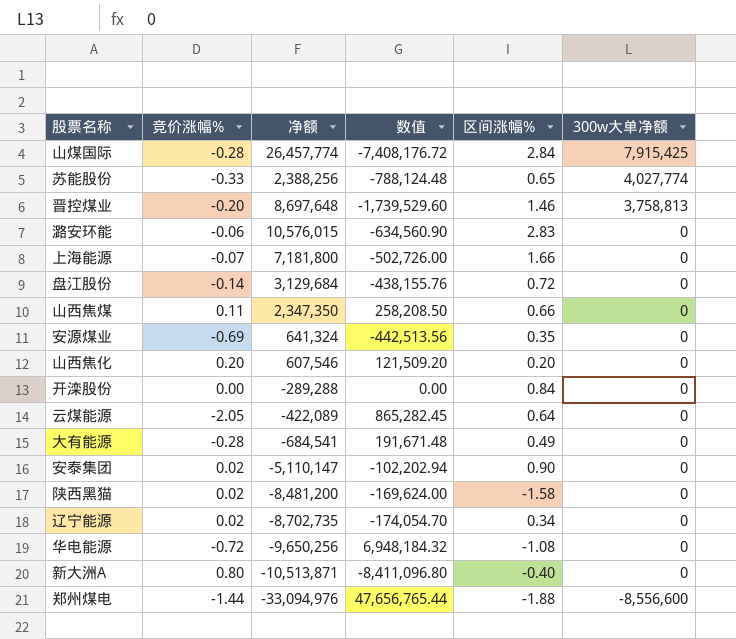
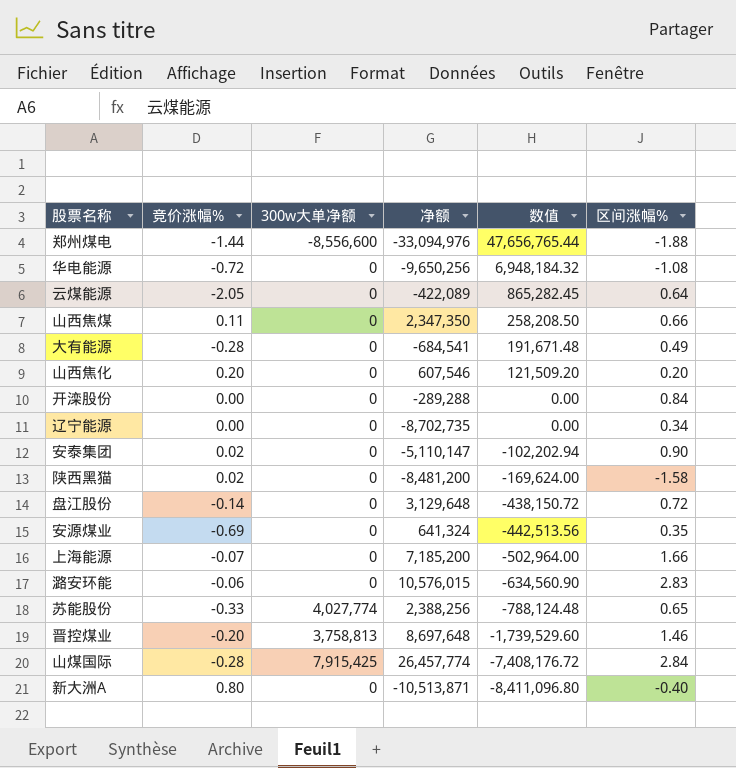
row order: 300w大单净额 descending -> 数值 descending
column 300w大单净额 | position: 6 -> 3
辽宁能源 | 竞价涨幅%: 0.02 -> 0.00
辽宁能源 | 数值: -174,054.70 -> 0.00
盘江股份 | 净额: 3,129,684 -> 3,129,648
盘江股份 | 数值: -438,155.76 -> -438,150.72
上海能源 | 净额: 7,181,800 -> 7,185,200
上海能源 | 数值: -502,726.00 -> -502,964.00

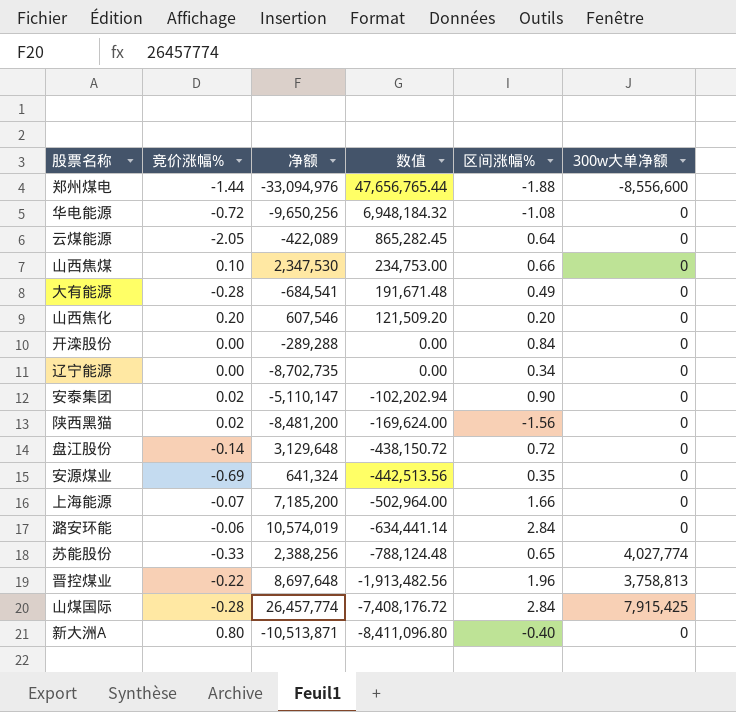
column 300w大单净额 | position: 3 -> 6
山西焦煤 | 竞价涨幅%: 0.11 -> 0.10
山西焦煤 | 净额: 2,347,350 -> 2,347,530
山西焦煤 | 数值: 258,208.50 -> 234,753.00
陕西黑猫 | 区间涨幅%: -1.58 -> -1.56
潞安环能 | 净额: 10,576,015 -> 10,574,019
潞安环能 | 数值: -634,560.90 -> -634,441.14
潞安环能 | 区间涨幅%: 2.83 -> 2.84
晋控煤业 | 竞价涨幅%: -0.20 -> -0.22
晋控煤业 | 数值: -1,739,529.60 -> -1,913,482.56
晋控煤业 | 区间涨幅%: 1.46 -> 1.96

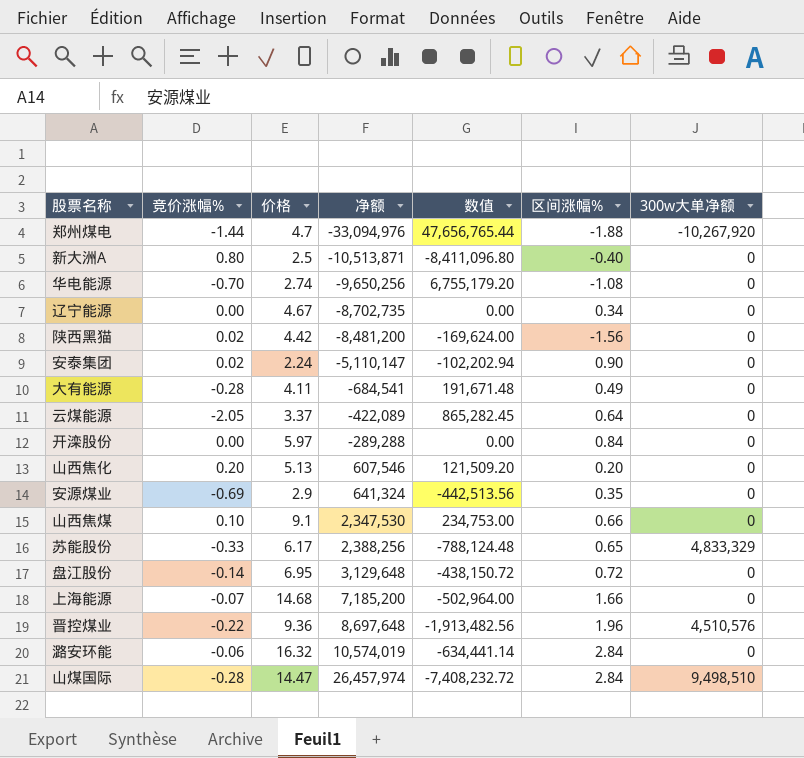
row order: 数值 descending -> 净额 ascending
column 价格 | position: none -> 3
郑州煤电 | 300w大单净额: -8,556,600 -> -10,267,920
华电能源 | 竞价涨幅%: -0.72 -> -0.70
华电能源 | 数值: 6,948,184.32 -> 6,755,179.20
苏能股份 | 300w大单净额: 4,027,774 -> 4,833,329
晋控煤业 | 300w大单净额: 3,758,813 -> 4,510,576
山煤国际 | 净额: 26,457,774 -> 26,457,974
山煤国际 | 数值: -7,408,176.72 -> -7,408,232.72
山煤国际 | 300w大单净额: 7,915,425 -> 9,498,510

